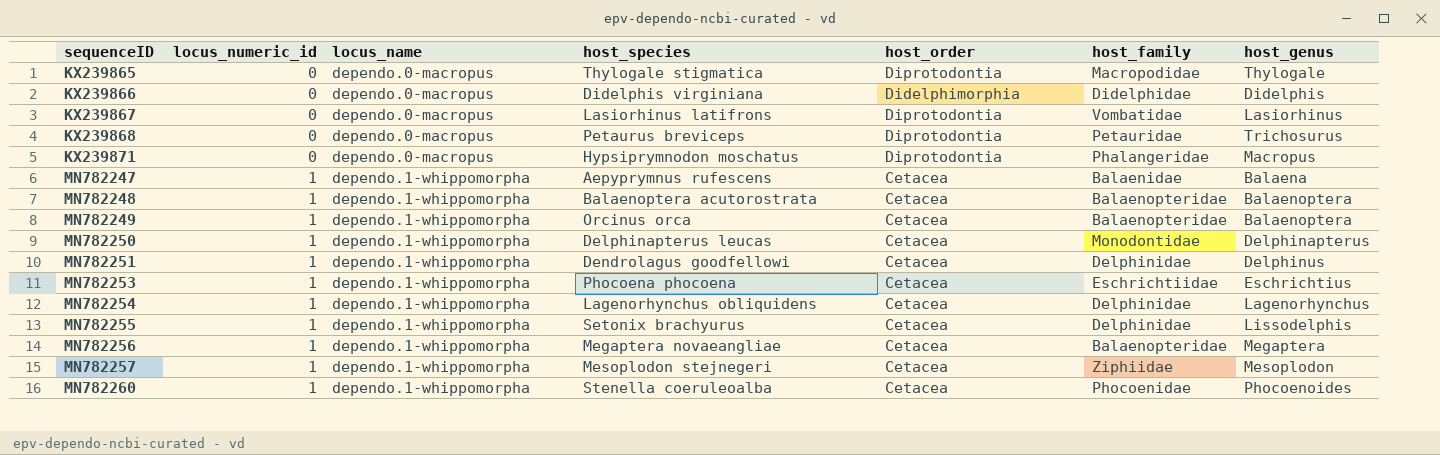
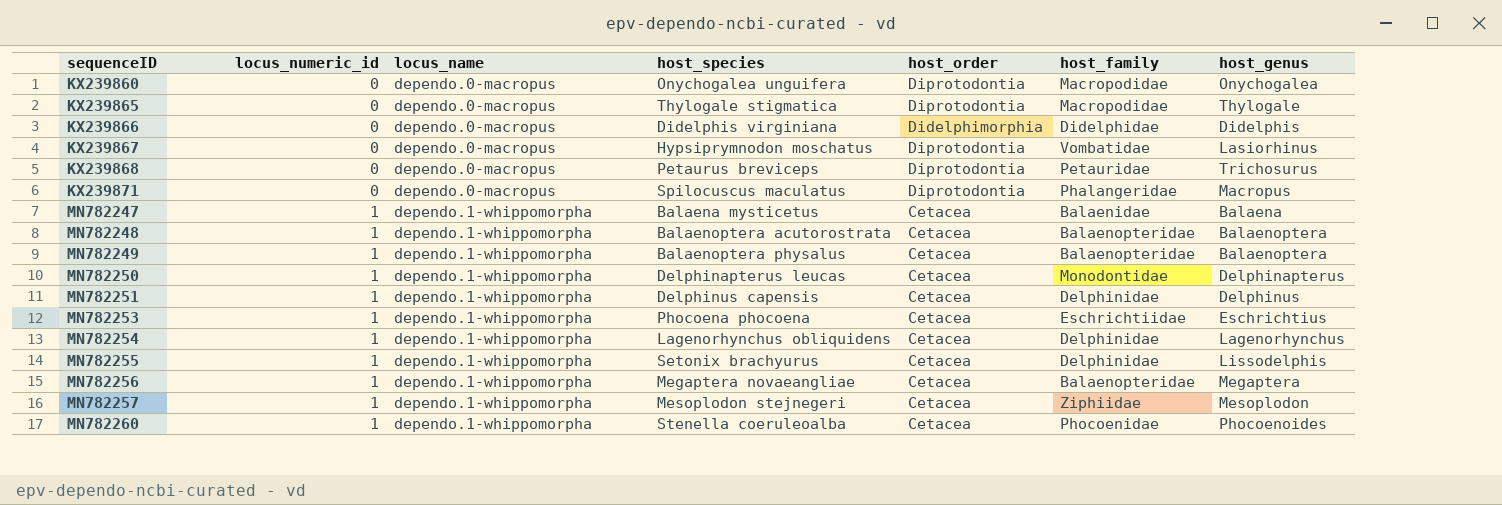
row KX239860: none -> 0 | dependo.0-macropus | Onychogalea unguifera | Diprotodontia | Macropodidae | Onychogalea
KX239867 | host_species: Lasiorhinus latifrons -> Hypsiprymnodon moschatus
KX239871 | host_species: Hypsiprymnodon moschatus -> Spilocuscus maculatus
MN782247 | host_species: Aepyprymnus rufescens -> Balaena mysticetus
MN782249 | host_species: Orcinus orca -> Balaenoptera physalus
MN782251 | host_species: Dendrolagus goodfellowi -> Delphinus capensis

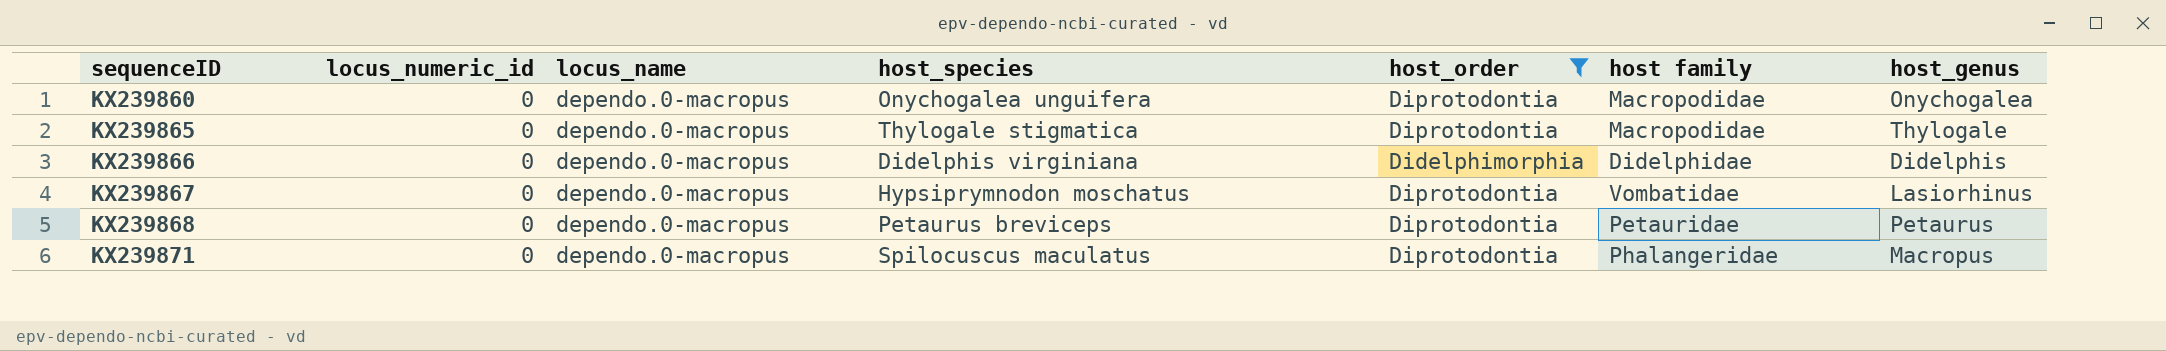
filter: none -> host_order != Cetacea
column name: host_family -> host family
KX239868 | host_genus: Trichosurus -> Petaurus

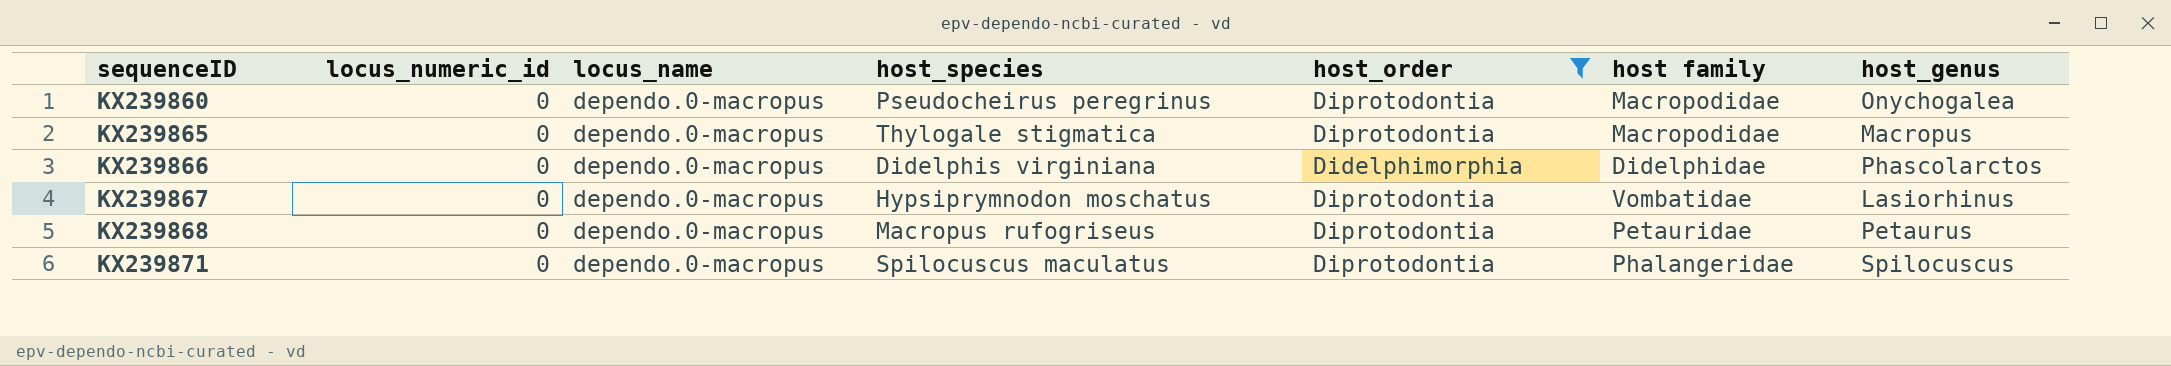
KX239860 | host_species: Onychogalea unguifera -> Pseudocheirus peregrinus
KX239865 | host_genus: Thylogale -> Macropus
KX239866 | host_genus: Didelphis -> Phascolarctos
KX239868 | host_species: Petaurus breviceps -> Macropus rufogriseus
KX239871 | host_genus: Macropus -> Spilocuscus

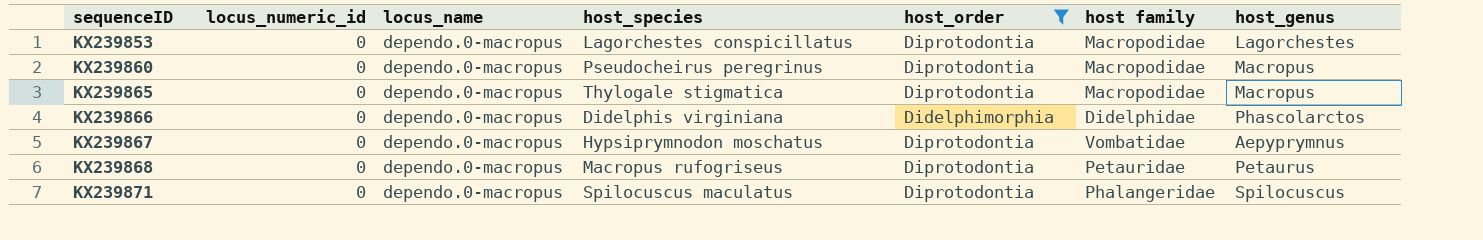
row KX239853: none -> 0 | dependo.0-macropus | Lagorchestes conspicillatus | Diprotodontia | Macropodidae | Lagorchestes
KX239860 | host_genus: Onychogalea -> Macropus
KX239867 | host_genus: Lasiorhinus -> Aepyprymnus

